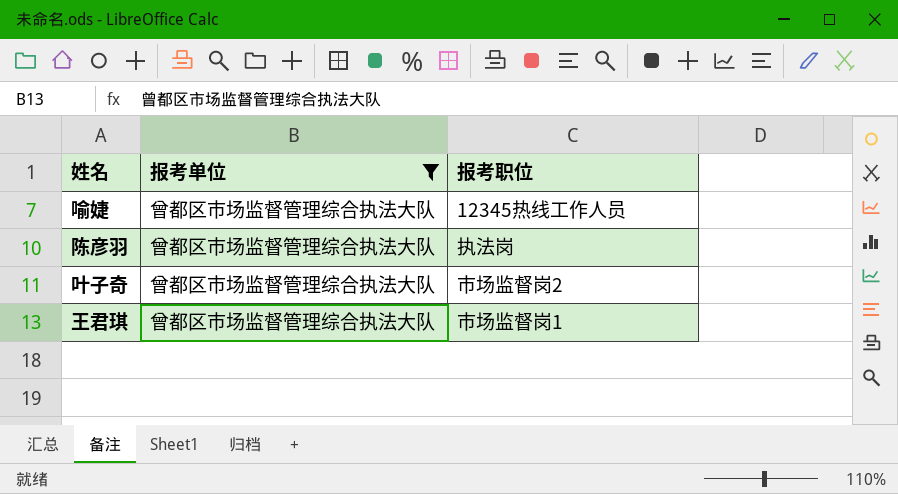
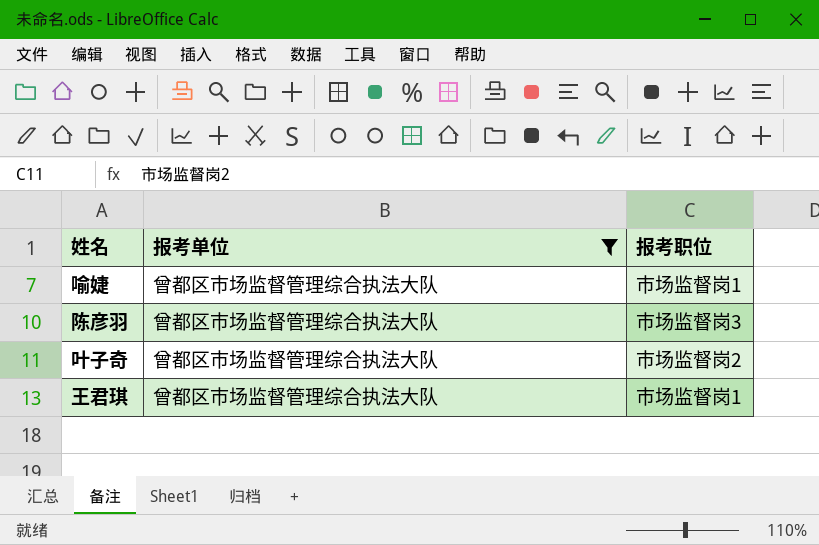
喻婕 | 报考职位: 12345热线工作人员 -> 市场监督岗1
陈彦羽 | 报考职位: 执法岗 -> 市场监督岗3

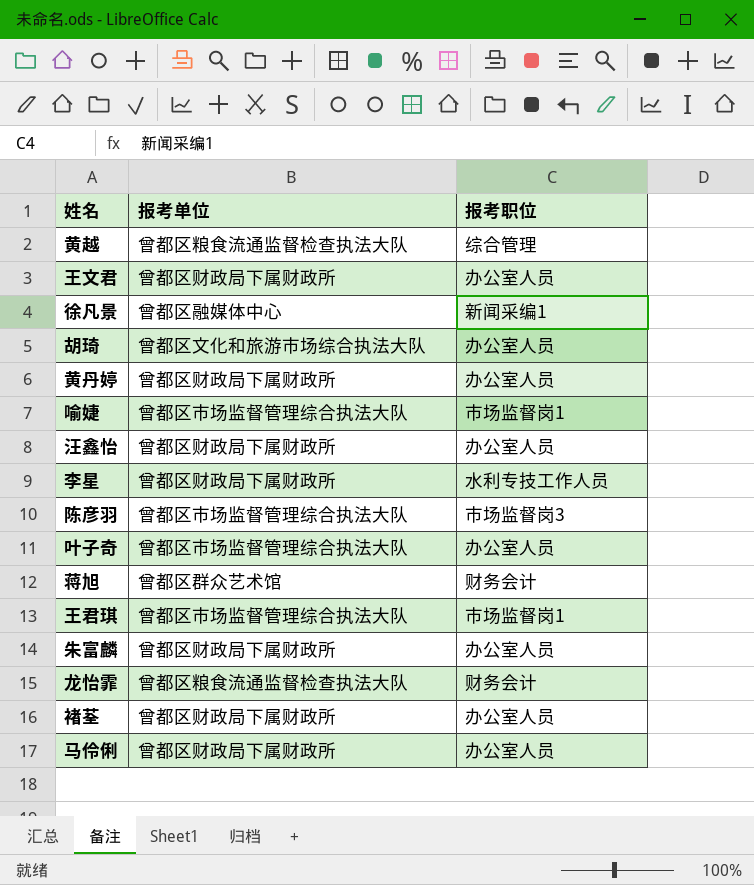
filter: 报考单位 = 曾都区市场监督管理综合执法大队 -> none
叶子奇 | 报考职位: 市场监督岗2 -> 办公室人员

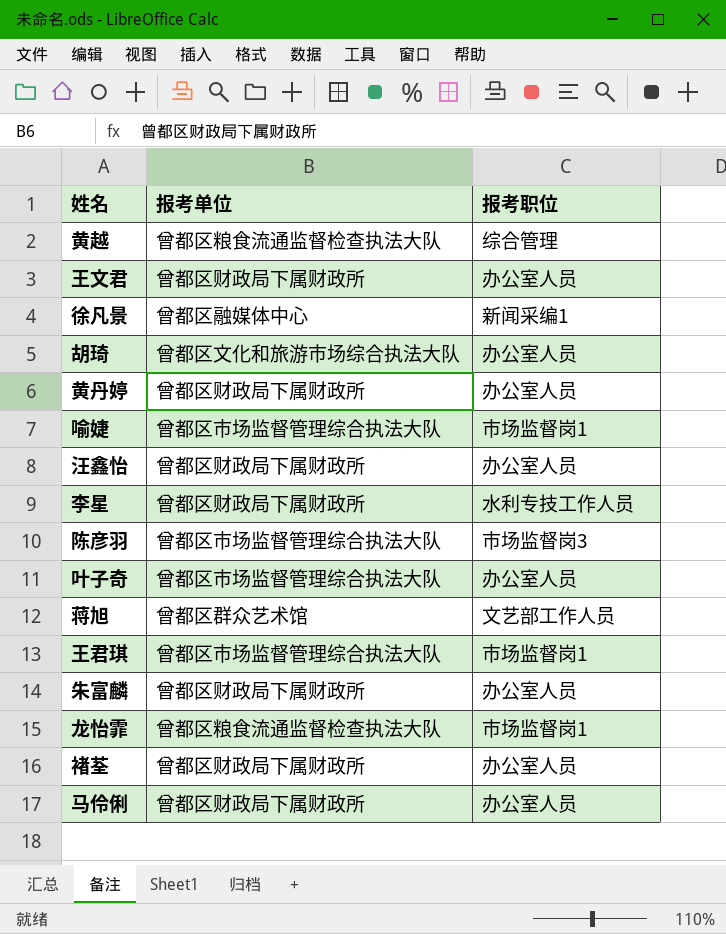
蒋旭 | 报考职位: 财务会计 -> 文艺部工作人员
龙怡霏 | 报考职位: 财务会计 -> 市场监督岗1

